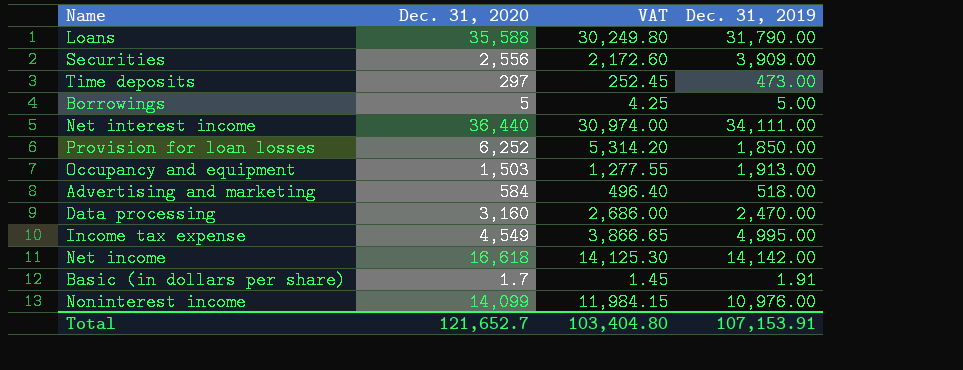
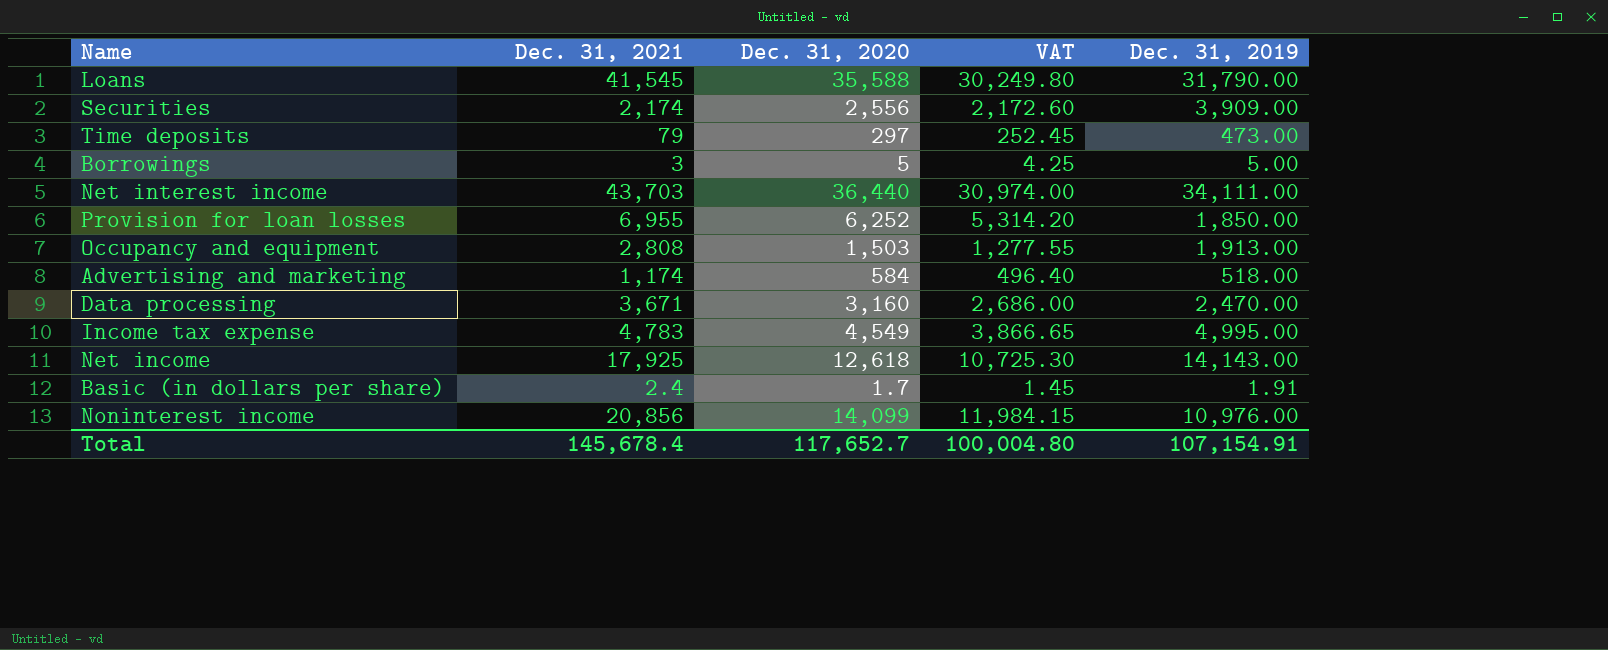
column Dec. 31, 2021 | position: none -> 2
Net income | Dec. 31, 2020: 16,618 -> 12,618
Net income | VAT: 14,125.30 -> 10,725.30
Net income | Dec. 31, 2019: 14,142.00 -> 14,143.00
Total | Dec. 31, 2020: 121,652.7 -> 117,652.7
Total | VAT: 103,404.80 -> 100,004.80
Total | Dec. 31, 2019: 107,153.91 -> 107,154.91

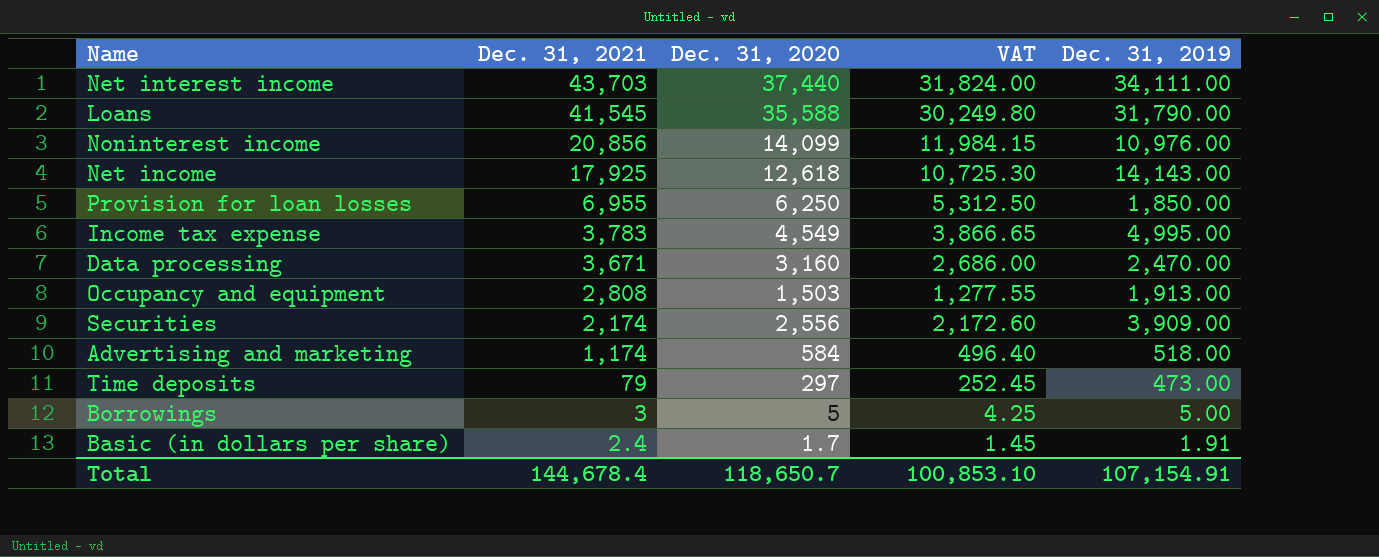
row order: none -> Dec. 31, 2021 descending
Net interest income | Dec. 31, 2020: 36,440 -> 37,440
Net interest income | VAT: 30,974.00 -> 31,824.00
Provision for loan losses | Dec. 31, 2020: 6,252 -> 6,250
Provision for loan losses | VAT: 5,314.20 -> 5,312.50
Income tax expense | Dec. 31, 2021: 4,783 -> 3,783
Total | Dec. 31, 2021: 145,678.4 -> 144,678.4
Total | Dec. 31, 2020: 117,652.7 -> 118,650.7
Total | VAT: 100,004.80 -> 100,853.10

